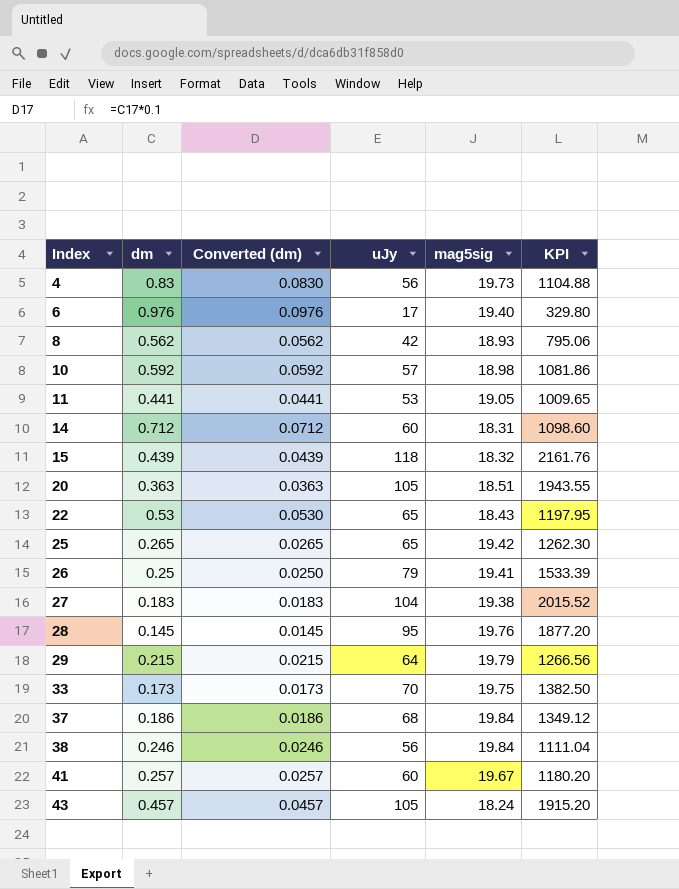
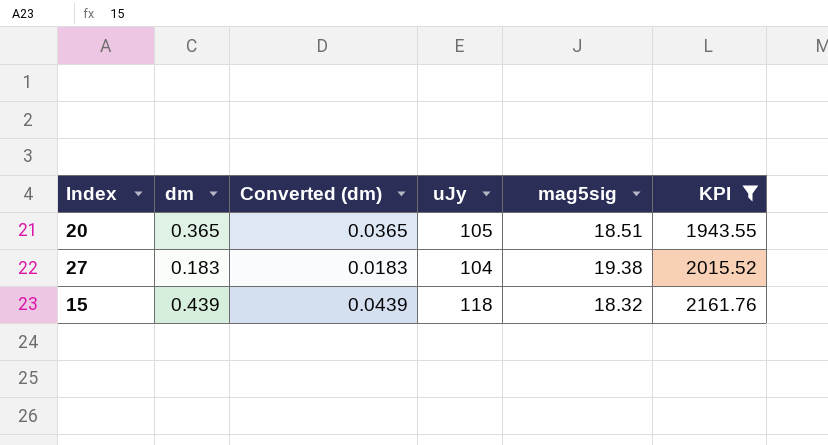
filter: none -> KPI >= 1943.55
row order: Index ascending -> KPI ascending
20 | dm: 0.363 -> 0.365
20 | Converted (dm): 0.0363 -> 0.0365

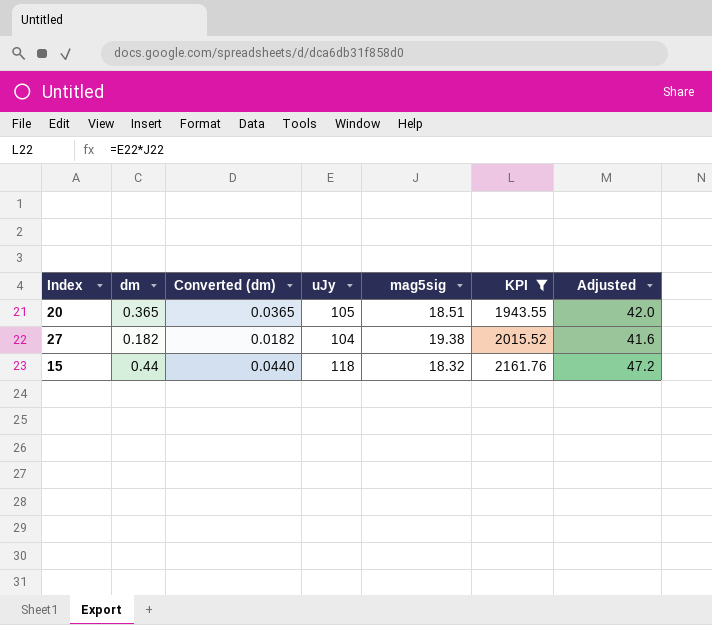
column Adjusted | formula: none -> [uJy] * 0.4
27 | dm: 0.183 -> 0.182
27 | Converted (dm): 0.0183 -> 0.0182
15 | dm: 0.439 -> 0.44
15 | Converted (dm): 0.0439 -> 0.0440

